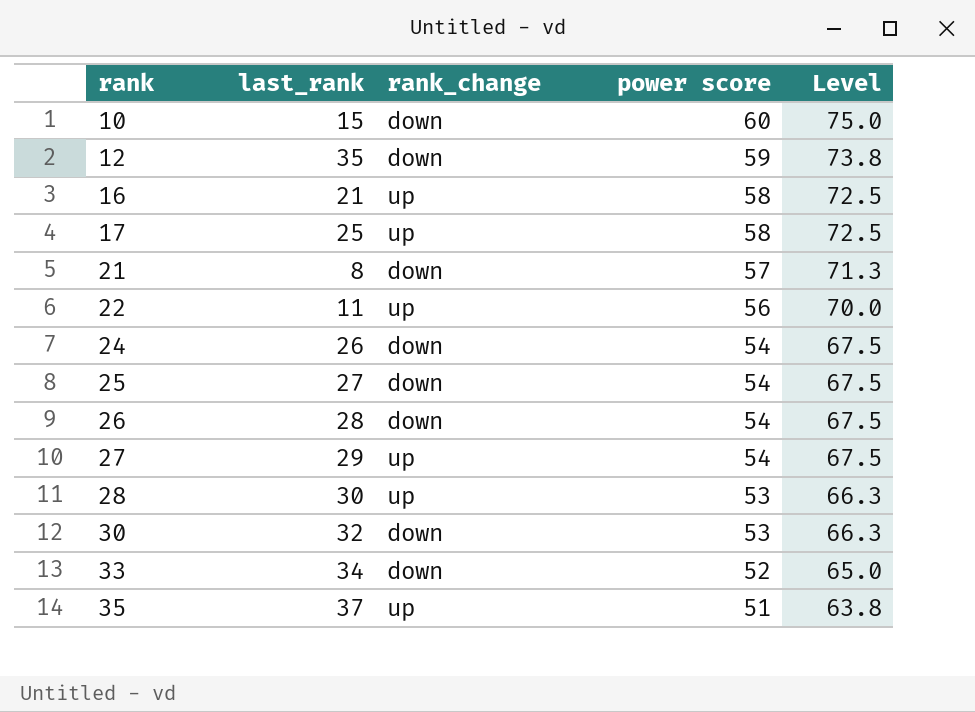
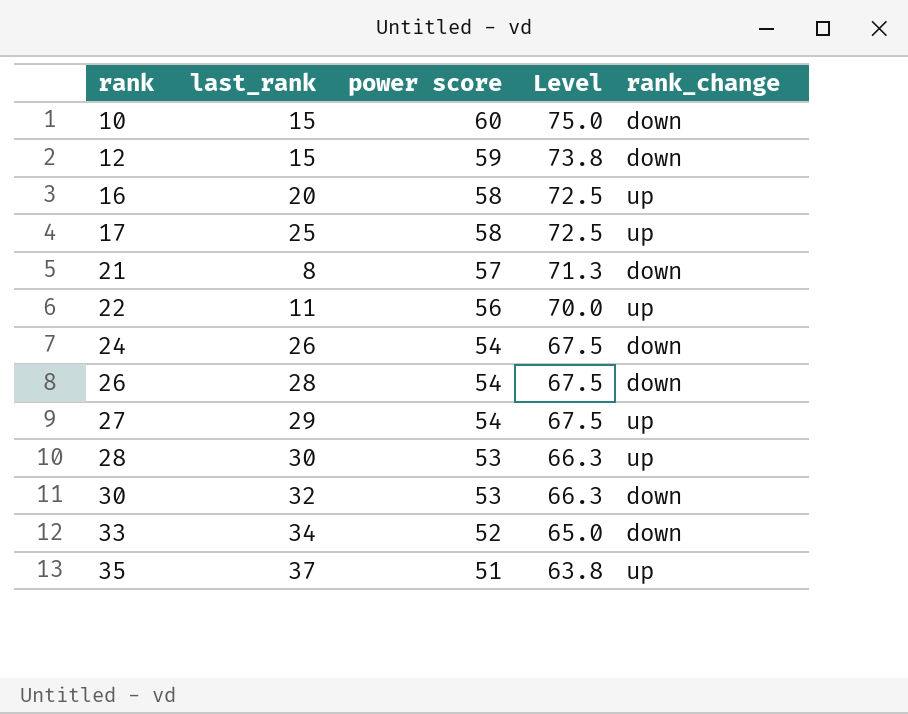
column rank_change | position: 3 -> 5
row 25: 27 | down | 54 | 67.5 -> none
12 | last_rank: 35 -> 15
16 | last_rank: 21 -> 20

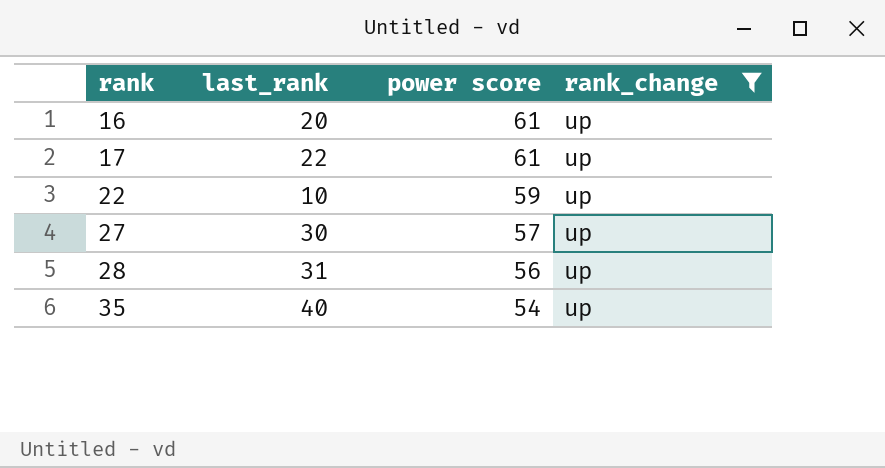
filter: none -> rank_change = up
column Level | formula: [power score] * 1.25 -> none
16 | power score: 58 -> 61
17 | last_rank: 25 -> 22
17 | power score: 58 -> 61
22 | last_rank: 11 -> 10
22 | power score: 56 -> 59
27 | last_rank: 29 -> 30
27 | power score: 54 -> 57
28 | last_rank: 30 -> 31
28 | power score: 53 -> 56
35 | last_rank: 37 -> 40
35 | power score: 51 -> 54

